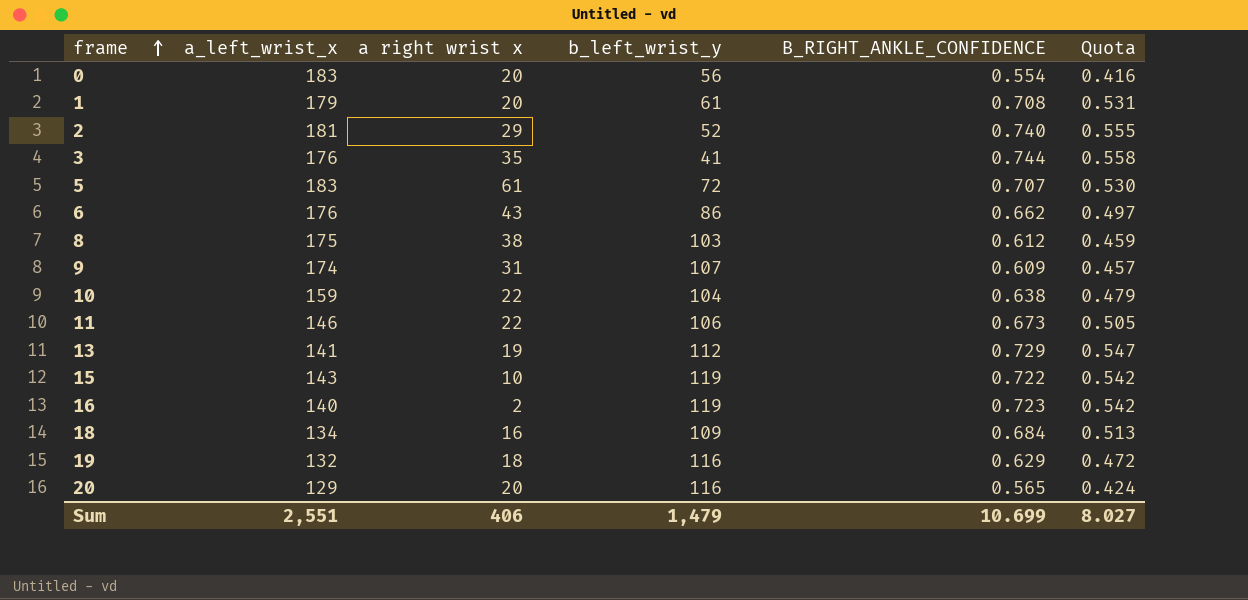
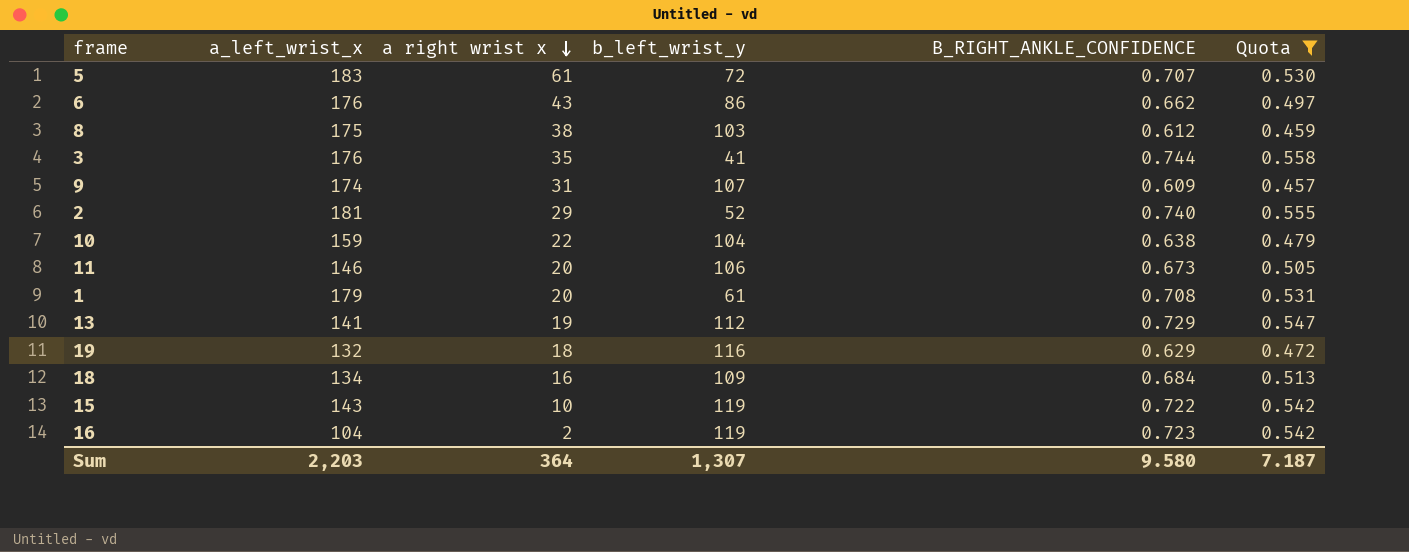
filter: none -> Quota >= 0.457
row order: frame ascending -> a right wrist x descending
11 | a right wrist x: 22 -> 20
16 | a_left_wrist_x: 140 -> 104
Sum | a_left_wrist_x: 2,551 -> 2,203
Sum | a right wrist x: 406 -> 364
Sum | b_left_wrist_y: 1,479 -> 1,307
Sum | B_RIGHT_ANKLE_CONFIDENCE: 10.699 -> 9.580
Sum | Quota: 8.027 -> 7.187

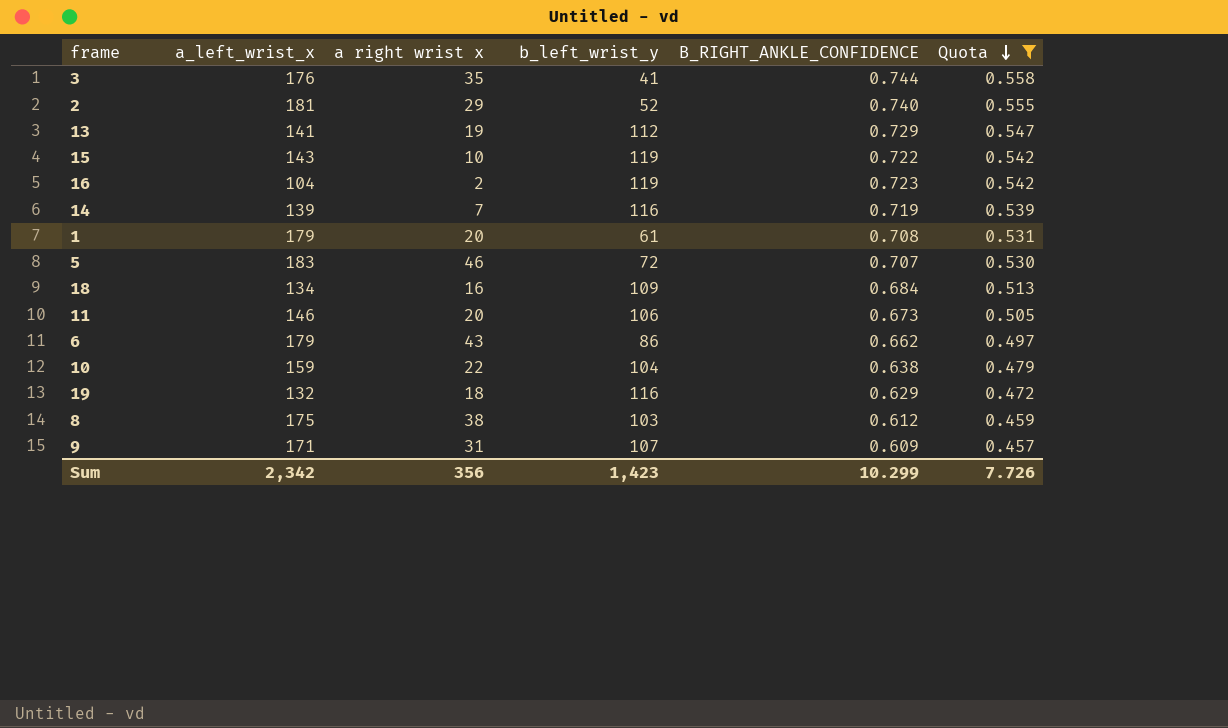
row order: a right wrist x descending -> Quota descending
row 14: none -> 139 | 7 | 116 | 0.719 | 0.539
5 | a right wrist x: 61 -> 46
6 | a_left_wrist_x: 176 -> 179
9 | a_left_wrist_x: 174 -> 171
Sum | a_left_wrist_x: 2,203 -> 2,342
Sum | a right wrist x: 364 -> 356
Sum | b_left_wrist_y: 1,307 -> 1,423
Sum | B_RIGHT_ANKLE_CONFIDENCE: 9.580 -> 10.299
Sum | Quota: 7.187 -> 7.726

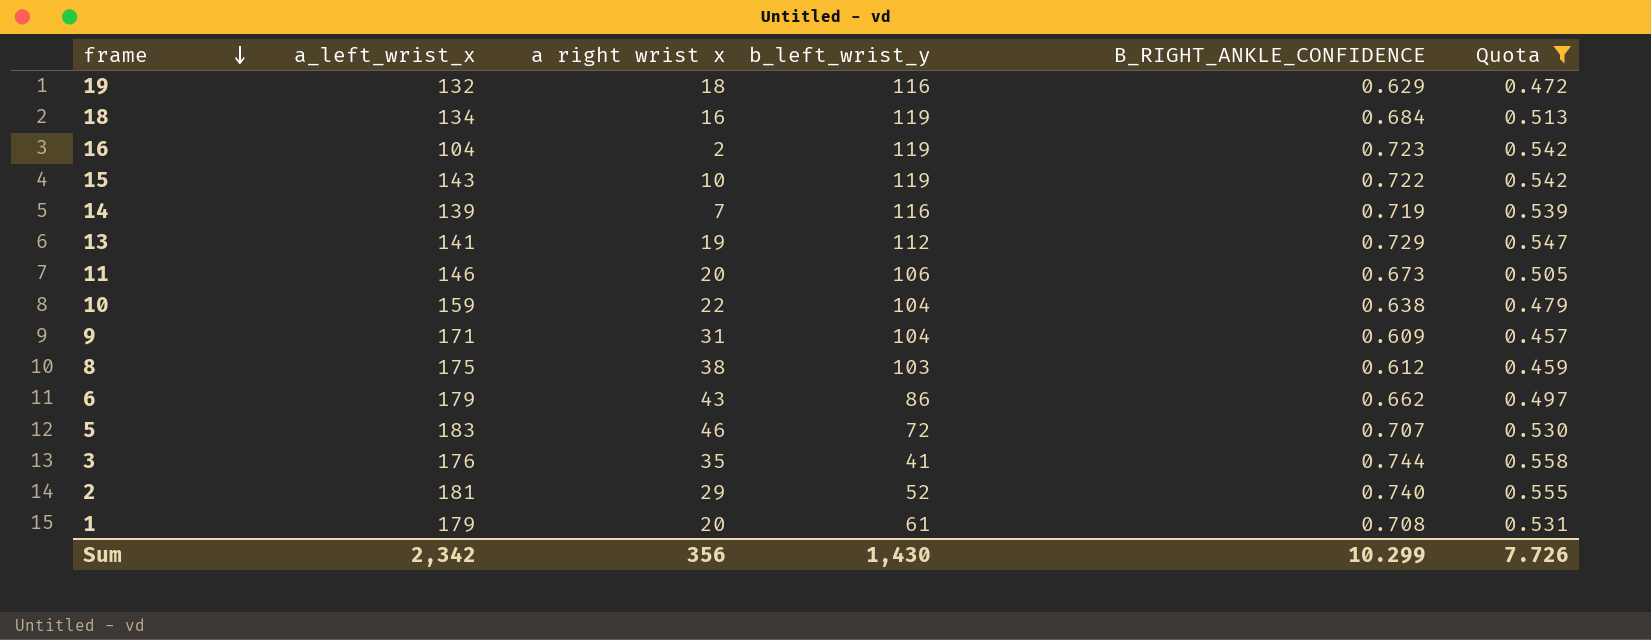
row order: Quota descending -> frame descending
18 | b_left_wrist_y: 109 -> 119
9 | b_left_wrist_y: 107 -> 104
Sum | b_left_wrist_y: 1,423 -> 1,430

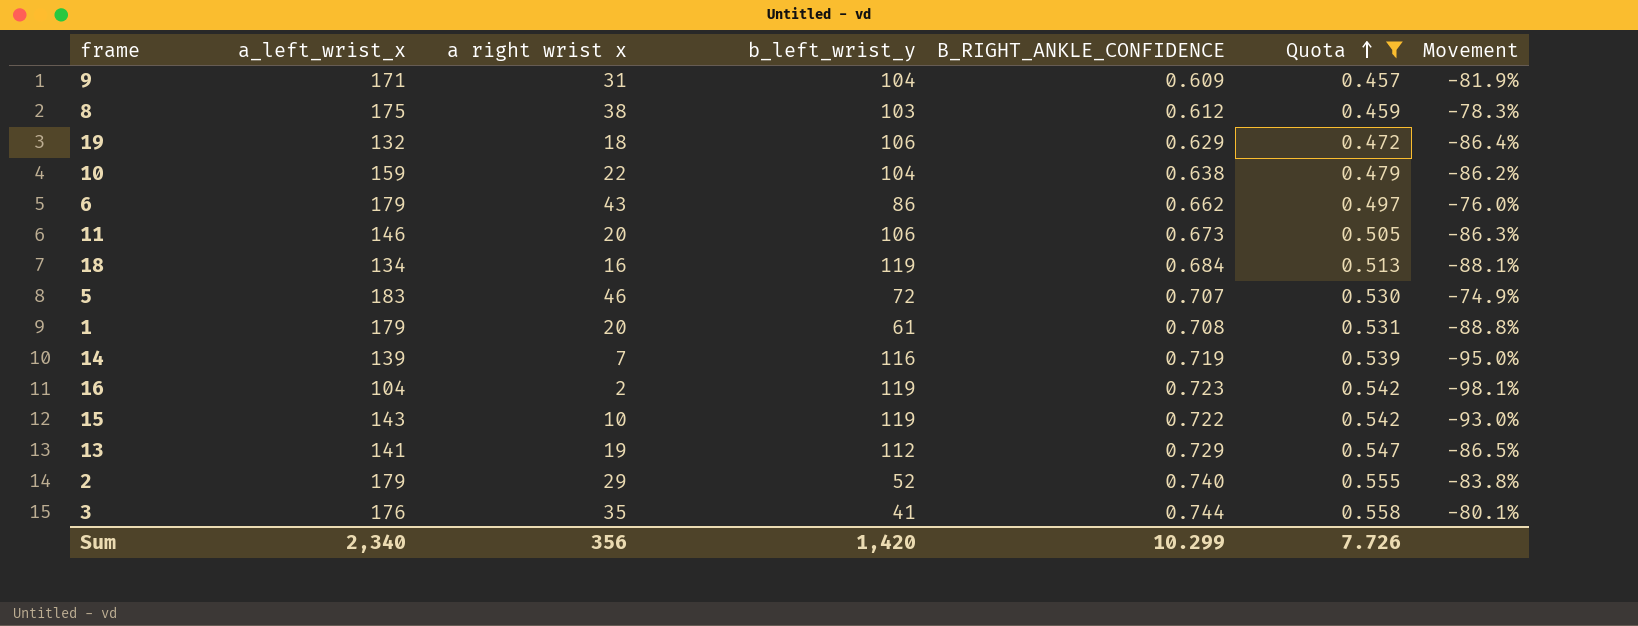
row order: frame descending -> Quota ascending
column Movement | formula: none -> ([a right wrist x] - [a_left_wrist_x]) / [a_left_wrist_x]
19 | b_left_wrist_y: 116 -> 106
2 | a_left_wrist_x: 181 -> 179
Sum | a_left_wrist_x: 2,342 -> 2,340
Sum | b_left_wrist_y: 1,430 -> 1,420

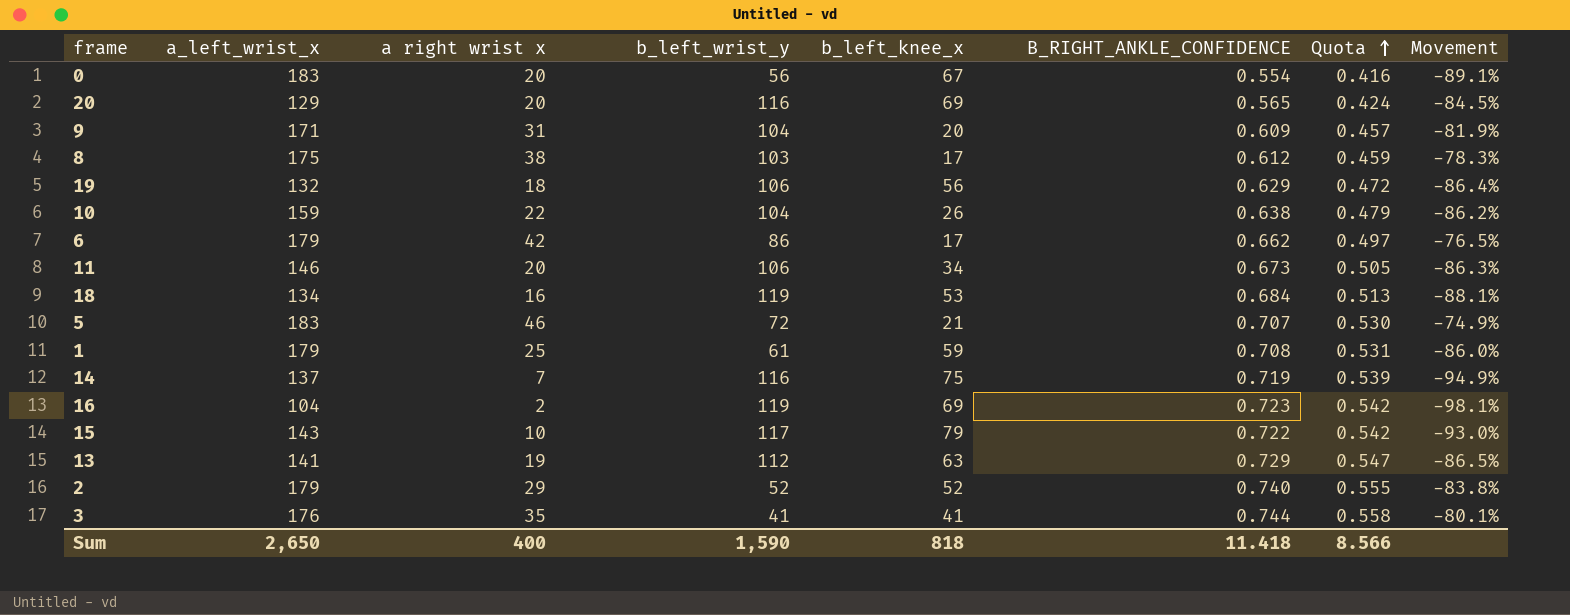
filter: Quota >= 0.457 -> none
column b_left_knee_x | position: none -> 5
6 | a right wrist x: 43 -> 42
6 | Movement: -76.0% -> -76.5%
1 | a right wrist x: 20 -> 25
1 | Movement: -88.8% -> -86.0%
14 | a_left_wrist_x: 139 -> 137
14 | Movement: -95.0% -> -94.9%
15 | b_left_wrist_y: 119 -> 117
Sum | a_left_wrist_x: 2,340 -> 2,650
Sum | a right wrist x: 356 -> 400
Sum | b_left_wrist_y: 1,420 -> 1,590
Sum | B_RIGHT_ANKLE_CONFIDENCE: 10.299 -> 11.418
Sum | Quota: 7.726 -> 8.566

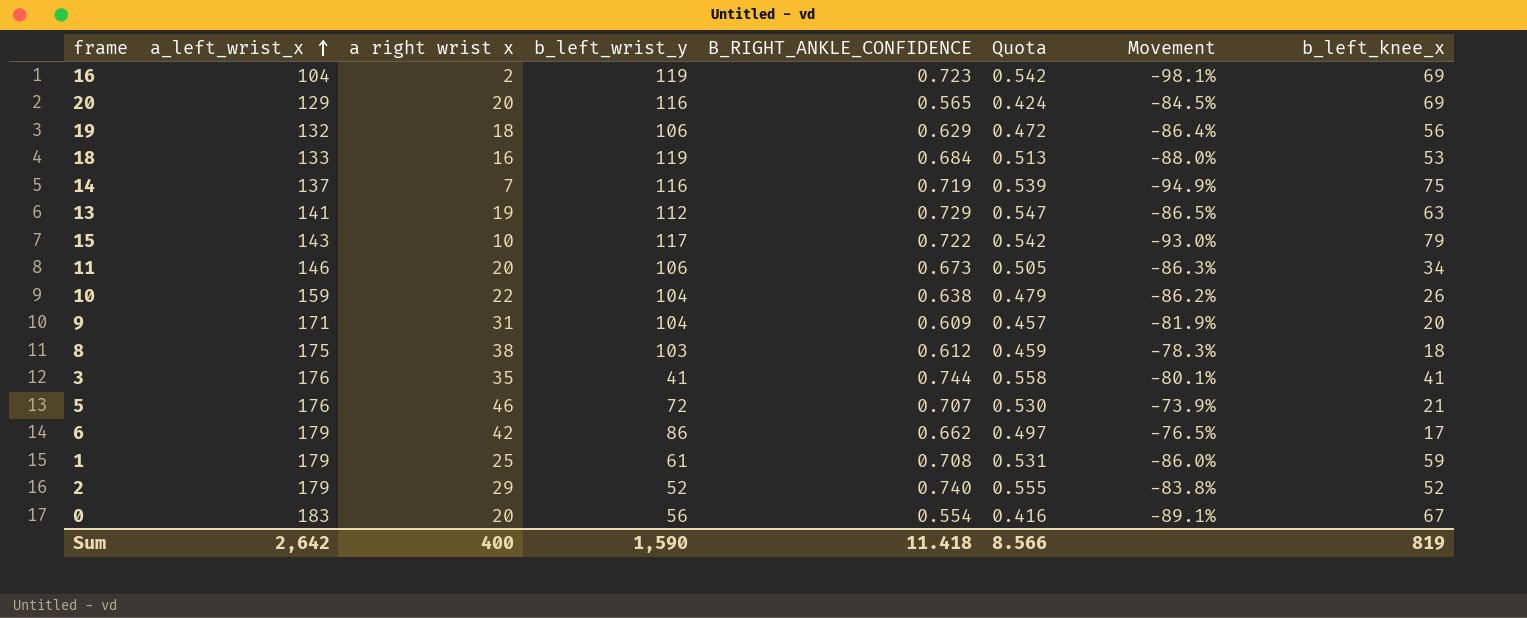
row order: Quota ascending -> a_left_wrist_x ascending
column b_left_knee_x | position: 5 -> 8
18 | a_left_wrist_x: 134 -> 133
18 | Movement: -88.1% -> -88.0%
8 | b_left_knee_x: 17 -> 18
5 | a_left_wrist_x: 183 -> 176
5 | Movement: -74.9% -> -73.9%
Sum | a_left_wrist_x: 2,650 -> 2,642
Sum | b_left_knee_x: 818 -> 819

